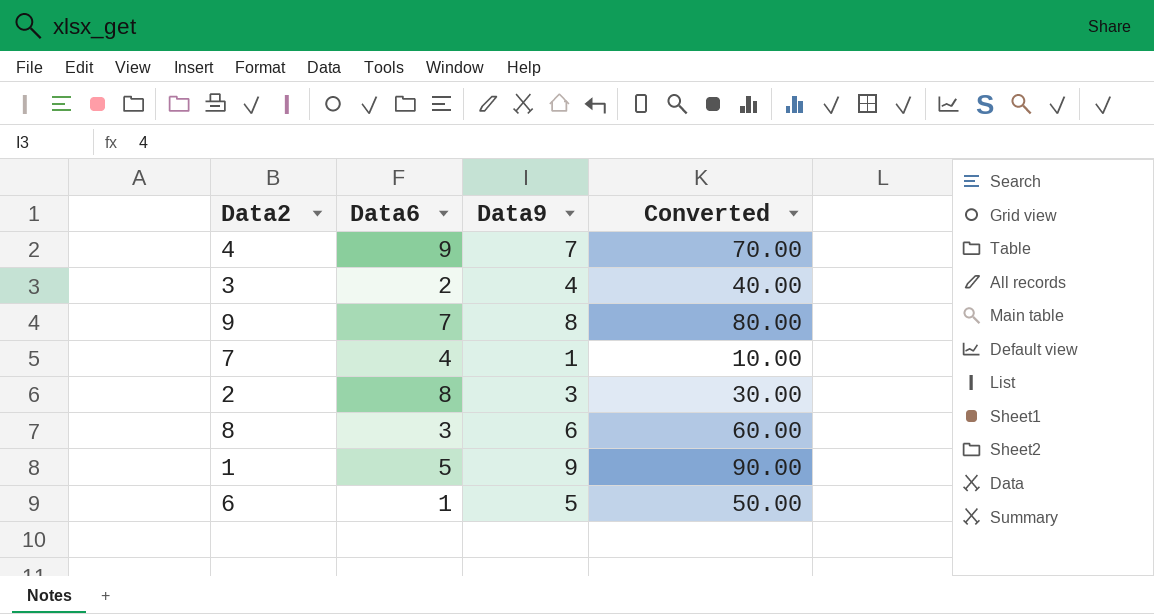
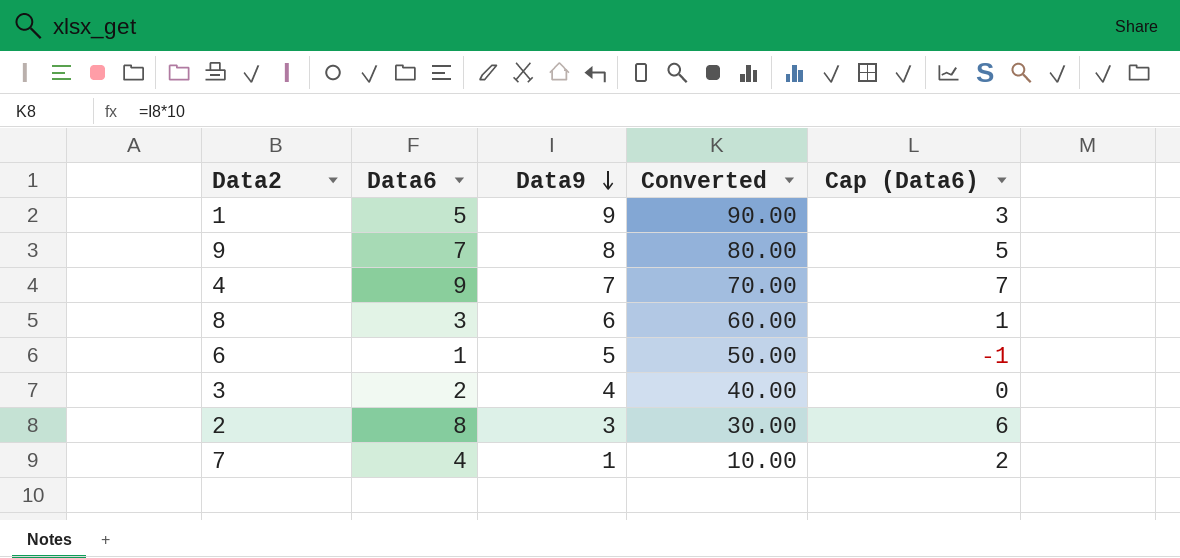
row order: none -> Data9 descending
column Cap (Data6) | formula: none -> [Data6] - 2

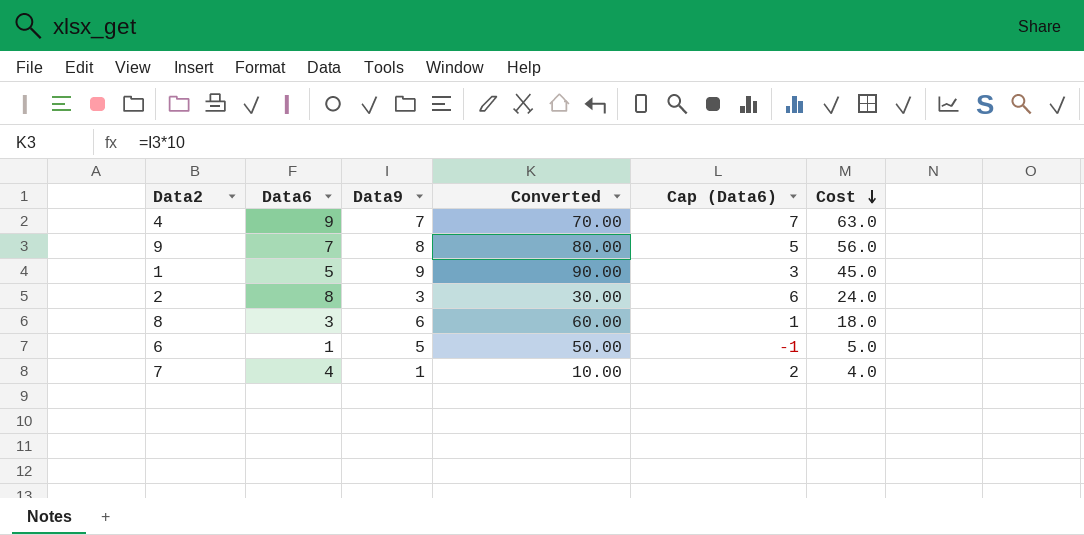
row order: Data9 descending -> Cost descending
column Cost | formula: none -> [Data6] * [Data9]
row 3: 2 | 4 | 40.00 | 0 -> none

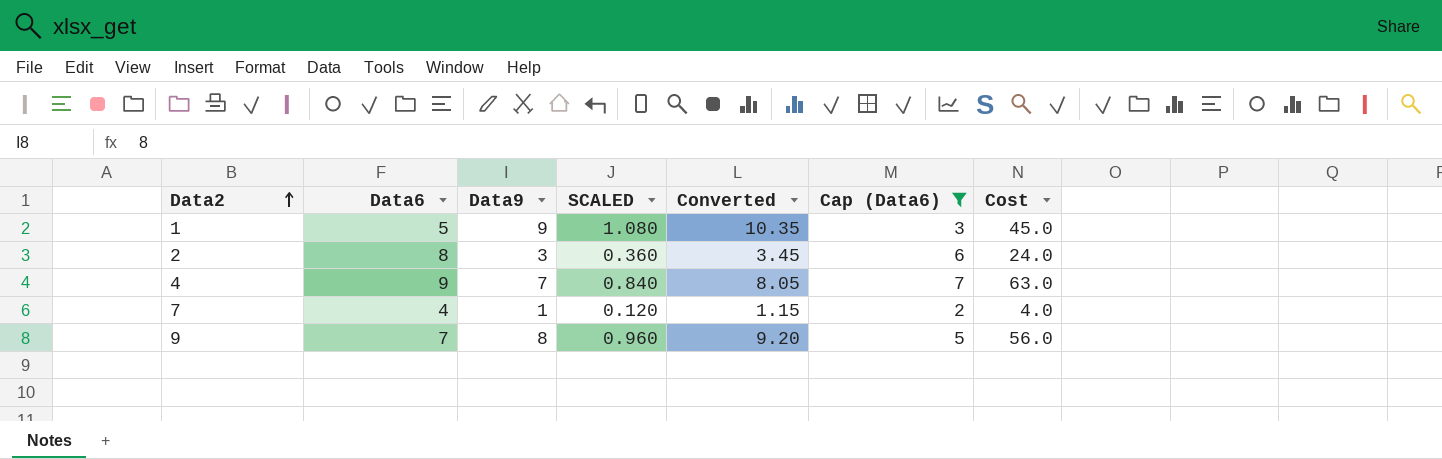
filter: none -> Cap (Data6) >= 2
row order: Cost descending -> Data2 ascending
column SCALED | formula: none -> [Data9] * 0.12
column Converted | formula: [Data9] * 10 -> [Data9] * 1.15

